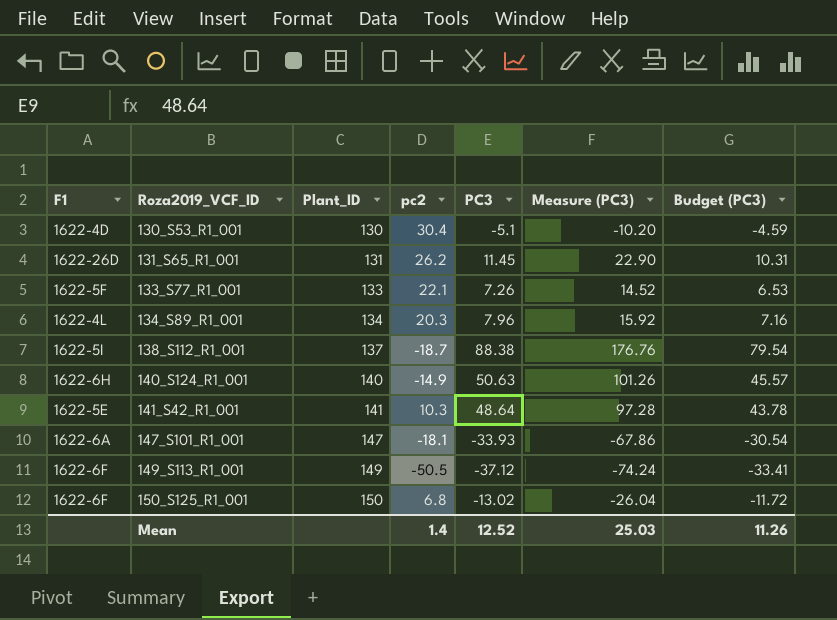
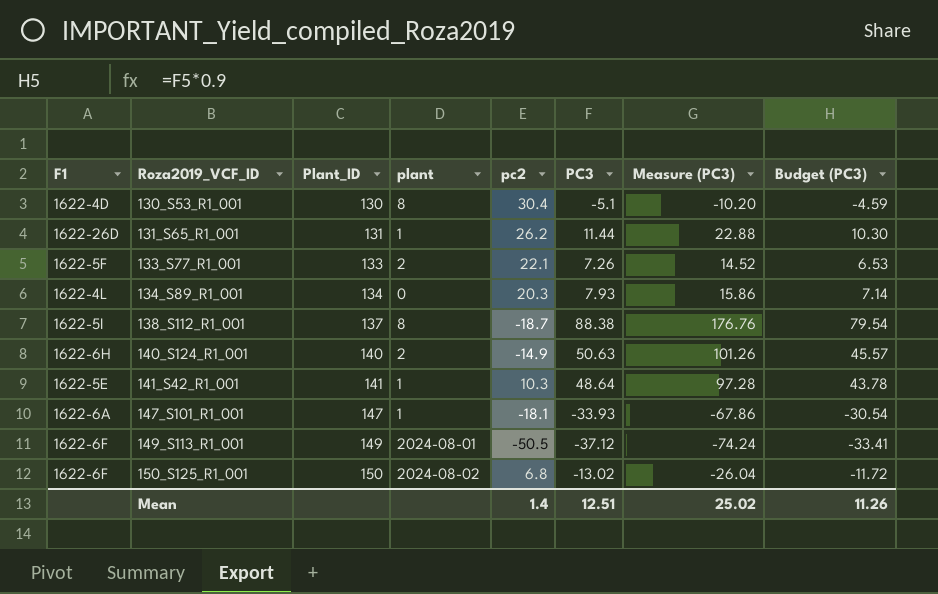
column plant | position: none -> 4
131_S65_R1_001 | PC3: 11.45 -> 11.44
131_S65_R1_001 | Measure (PC3): 22.90 -> 22.88
131_S65_R1_001 | Budget (PC3): 10.31 -> 10.30
134_S89_R1_001 | PC3: 7.96 -> 7.93
134_S89_R1_001 | Measure (PC3): 15.92 -> 15.86
134_S89_R1_001 | Budget (PC3): 7.16 -> 7.14
Mean | PC3: 12.52 -> 12.51
Mean | Measure (PC3): 25.03 -> 25.02

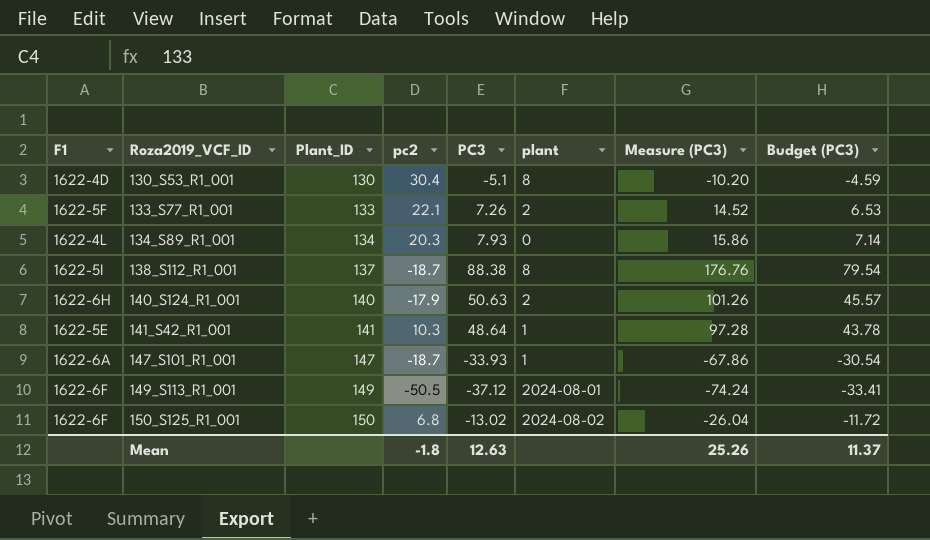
column plant | position: 4 -> 6
row 131_S65_R1_001: 1622-26D | 131 | 1 | 26.2 | 11.44 | 22.88 | 10.30 -> none
140_S124_R1_001 | pc2: -14.9 -> -17.9
147_S101_R1_001 | pc2: -18.1 -> -18.7
Mean | pc2: 1.4 -> -1.8
Mean | PC3: 12.51 -> 12.63
Mean | Measure (PC3): 25.02 -> 25.26
Mean | Budget (PC3): 11.26 -> 11.37

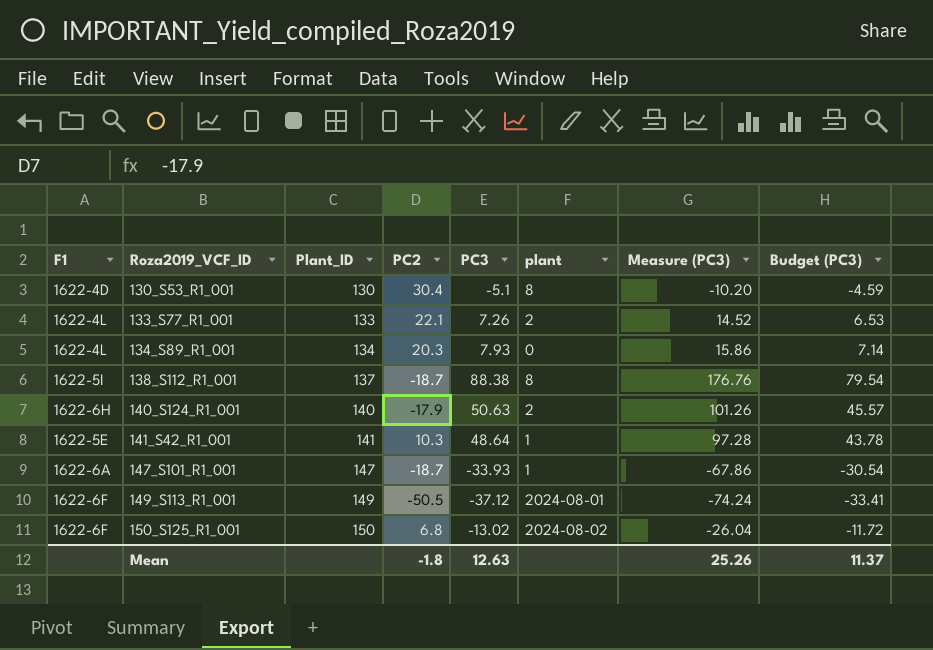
column name: pc2 -> PC2
133_S77_R1_001 | F1: 1622-5F -> 1622-4L

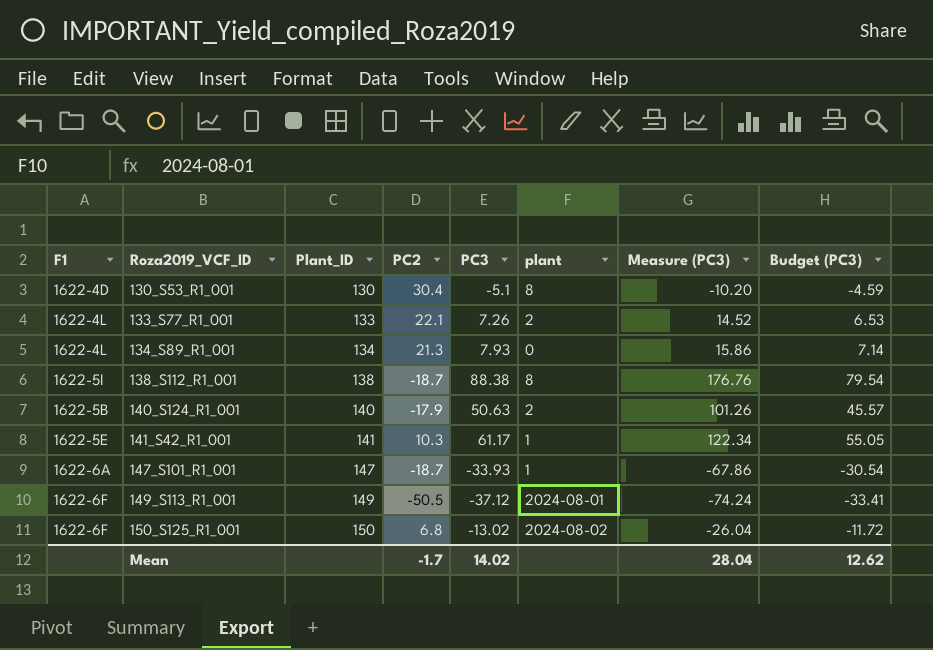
134_S89_R1_001 | PC2: 20.3 -> 21.3
138_S112_R1_001 | Plant_ID: 137 -> 138
140_S124_R1_001 | F1: 1622-6H -> 1622-5B
141_S42_R1_001 | PC3: 48.64 -> 61.17
141_S42_R1_001 | Measure (PC3): 97.28 -> 122.34
141_S42_R1_001 | Budget (PC3): 43.78 -> 55.05
Mean | PC2: -1.8 -> -1.7
Mean | PC3: 12.63 -> 14.02
Mean | Measure (PC3): 25.26 -> 28.04
Mean | Budget (PC3): 11.37 -> 12.62

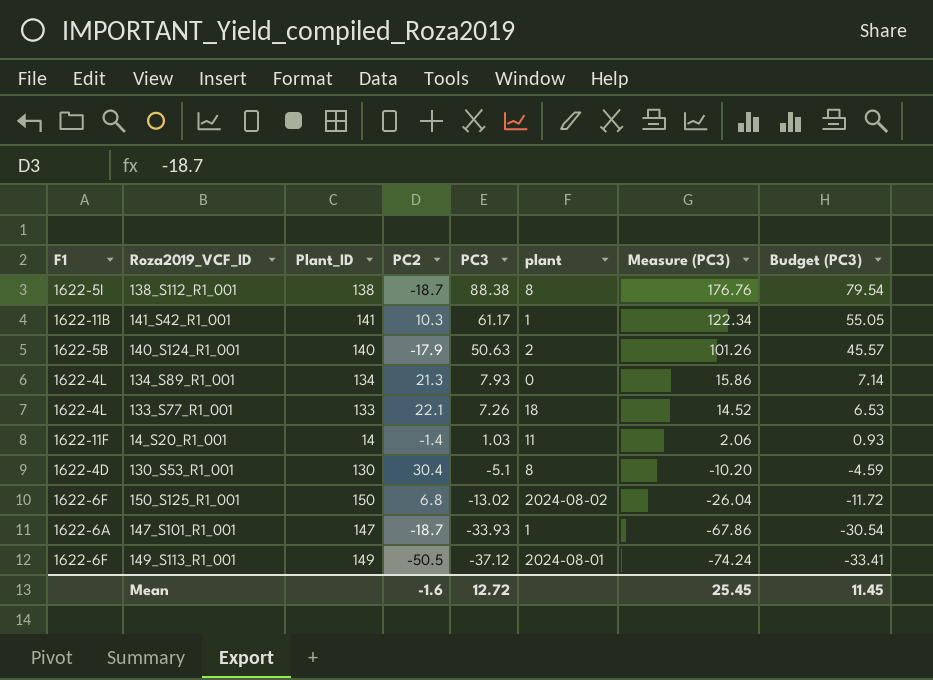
row order: Roza2019_VCF_ID ascending -> PC3 descending
141_S42_R1_001 | F1: 1622-5E -> 1622-11B
133_S77_R1_001 | plant: 2 -> 18
row 14_S20_R1_001: none -> 1622-11F | 14 | -1.4 | 1.03 | 11 | 2.06 | 0.93
Mean | PC2: -1.7 -> -1.6
Mean | PC3: 14.02 -> 12.72
Mean | Measure (PC3): 28.04 -> 25.45
Mean | Budget (PC3): 12.62 -> 11.45

